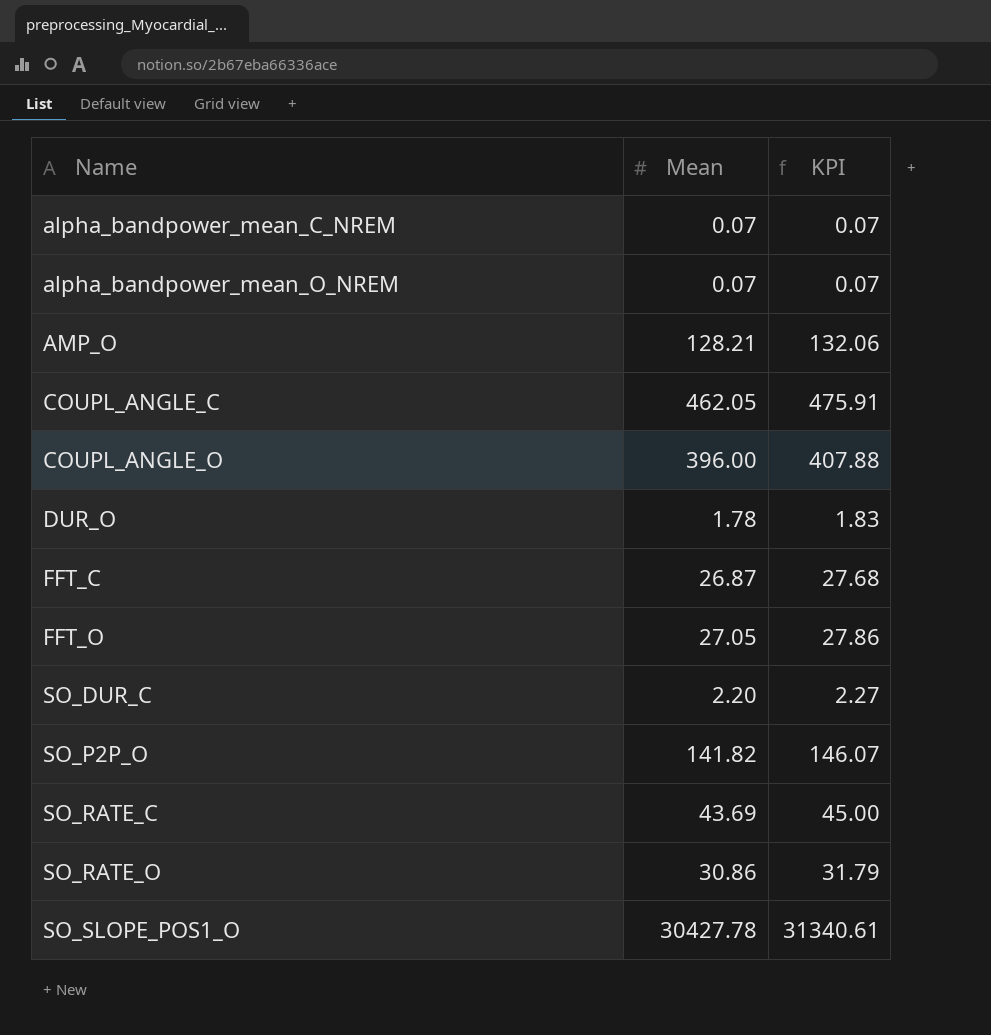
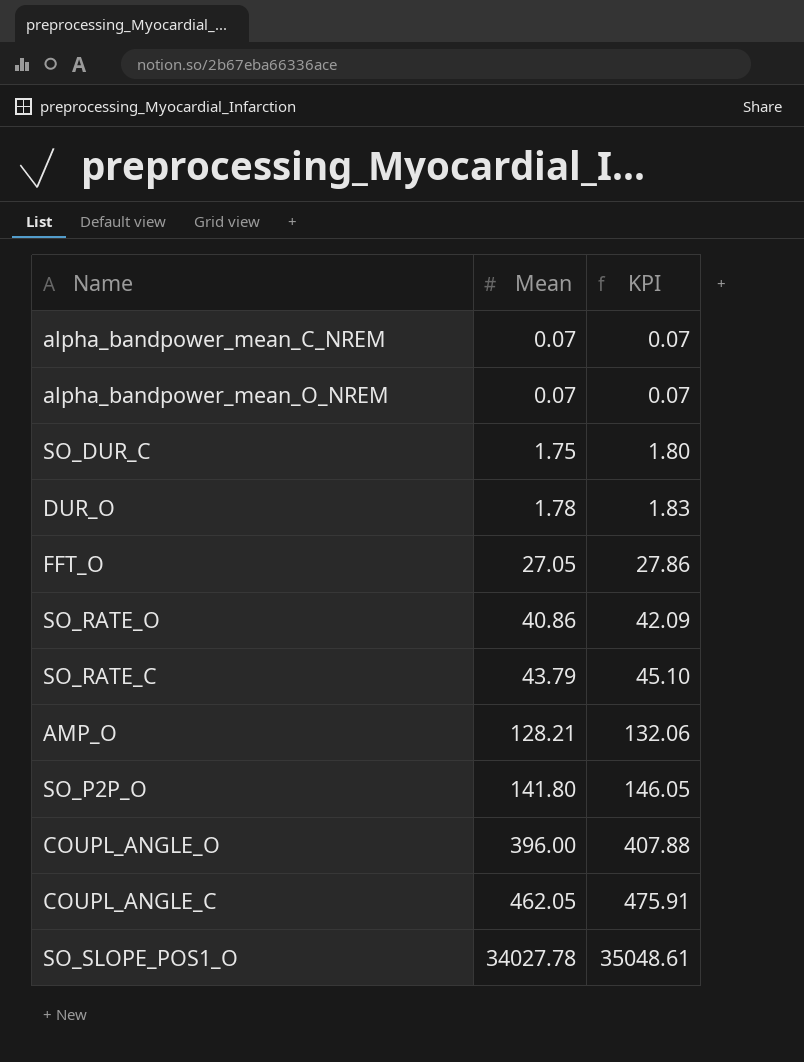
row order: Name ascending -> Mean ascending
row FFT_C: 26.87 | 27.68 -> none
SO_DUR_C | Mean: 2.20 -> 1.75
SO_DUR_C | KPI: 2.27 -> 1.80
SO_RATE_O | Mean: 30.86 -> 40.86
SO_RATE_O | KPI: 31.79 -> 42.09
SO_RATE_C | Mean: 43.69 -> 43.79
SO_RATE_C | KPI: 45.00 -> 45.10
SO_P2P_O | Mean: 141.82 -> 141.80
SO_P2P_O | KPI: 146.07 -> 146.05
SO_SLOPE_POS1_O | Mean: 30427.78 -> 34027.78
SO_SLOPE_POS1_O | KPI: 31340.61 -> 35048.61

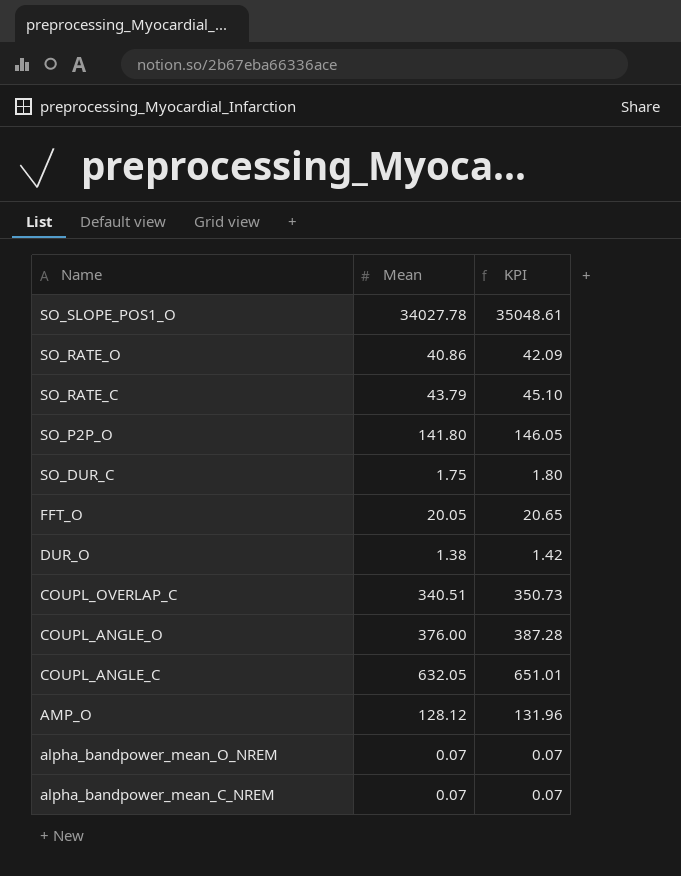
row order: Mean ascending -> Name descending
FFT_O | Mean: 27.05 -> 20.05
FFT_O | KPI: 27.86 -> 20.65
DUR_O | Mean: 1.78 -> 1.38
DUR_O | KPI: 1.83 -> 1.42
row COUPL_OVERLAP_C: none -> 340.51 | 350.73
COUPL_ANGLE_O | Mean: 396.00 -> 376.00
COUPL_ANGLE_O | KPI: 407.88 -> 387.28
COUPL_ANGLE_C | Mean: 462.05 -> 632.05
COUPL_ANGLE_C | KPI: 475.91 -> 651.01
AMP_O | Mean: 128.21 -> 128.12
AMP_O | KPI: 132.06 -> 131.96

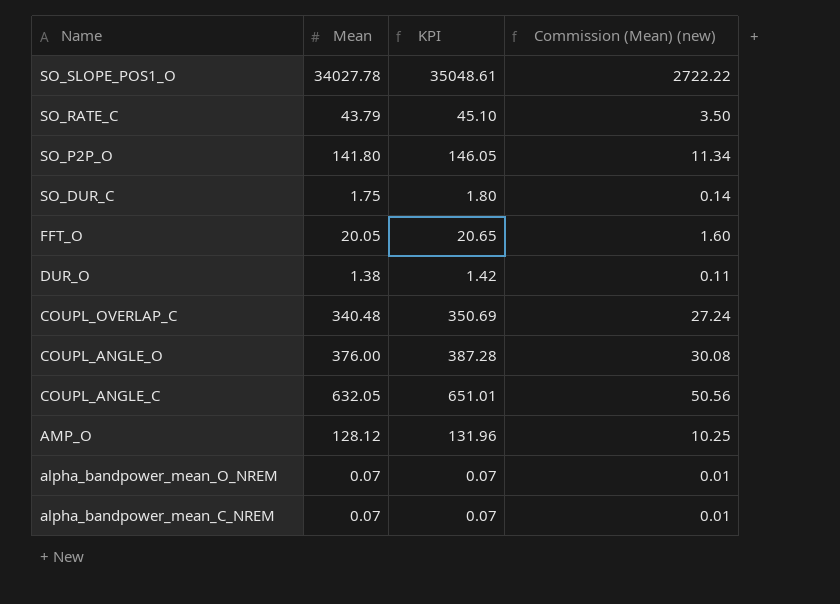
column Commission (Mean) (new) | formula: none -> [Mean] * 0.08
row SO_RATE_O: 40.86 | 42.09 -> none
COUPL_OVERLAP_C | Mean: 340.51 -> 340.48
COUPL_OVERLAP_C | KPI: 350.73 -> 350.69

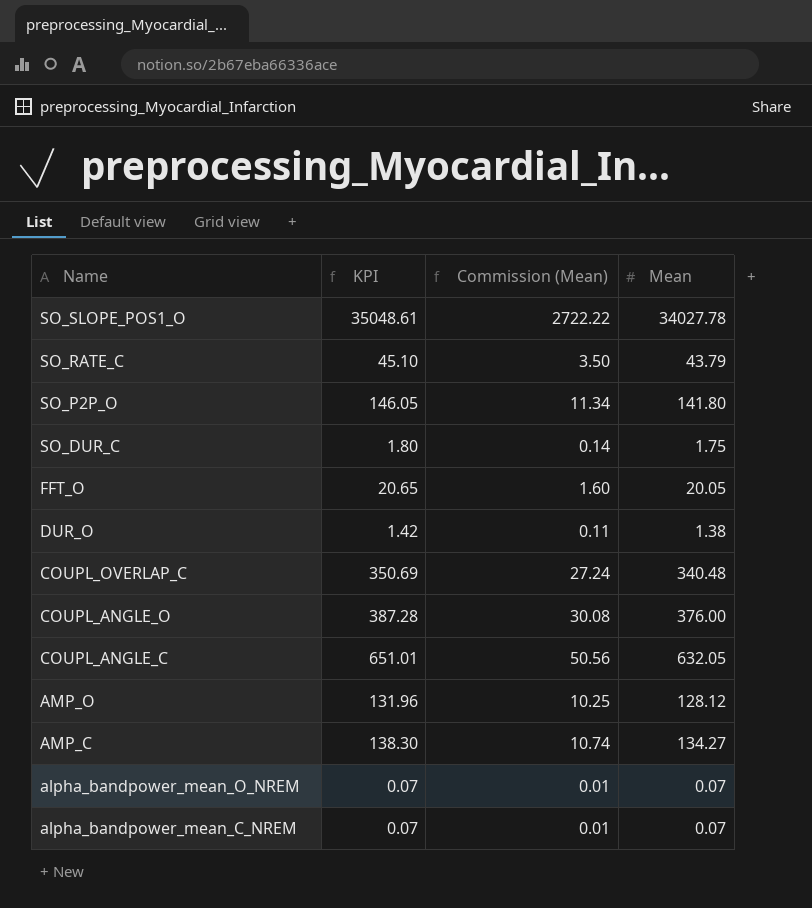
column name: Commission (Mean) (new) -> Commission (Mean)
column Mean | position: 2 -> 4
row AMP_C: none -> 138.30 | 10.74 | 134.27

